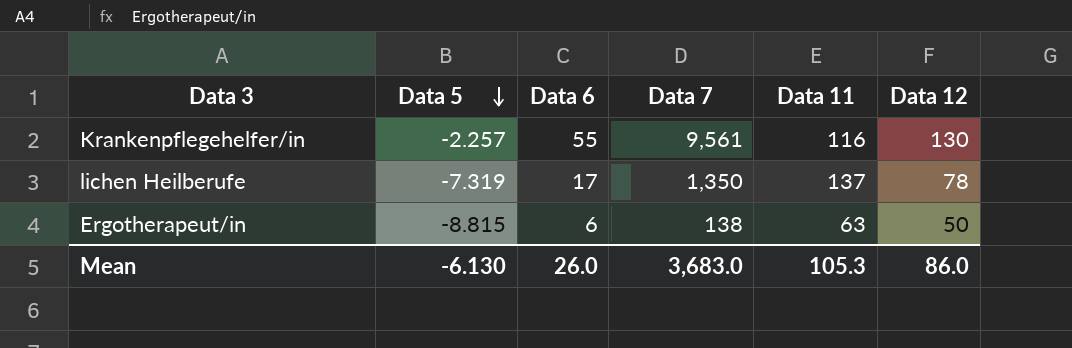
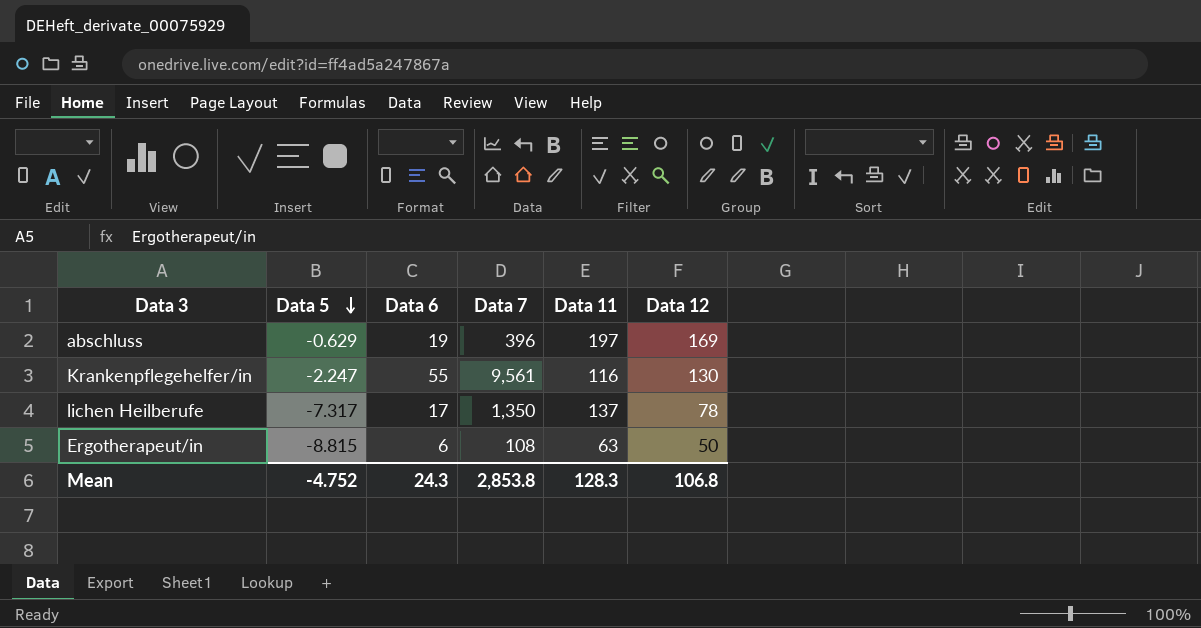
row abschluss: none -> -0.629 | 19 | 396 | 197 | 169
Krankenpflegehelfer/in | Data 5: -2.257 -> -2.247
lichen Heilberufe | Data 5: -7.319 -> -7.317
Ergotherapeut/in | Data 7: 138 -> 108
Mean | Data 5: -6.130 -> -4.752
Mean | Data 6: 26.0 -> 24.3
Mean | Data 7: 3,683.0 -> 2,853.8
Mean | Data 11: 105.3 -> 128.3
Mean | Data 12: 86.0 -> 106.8

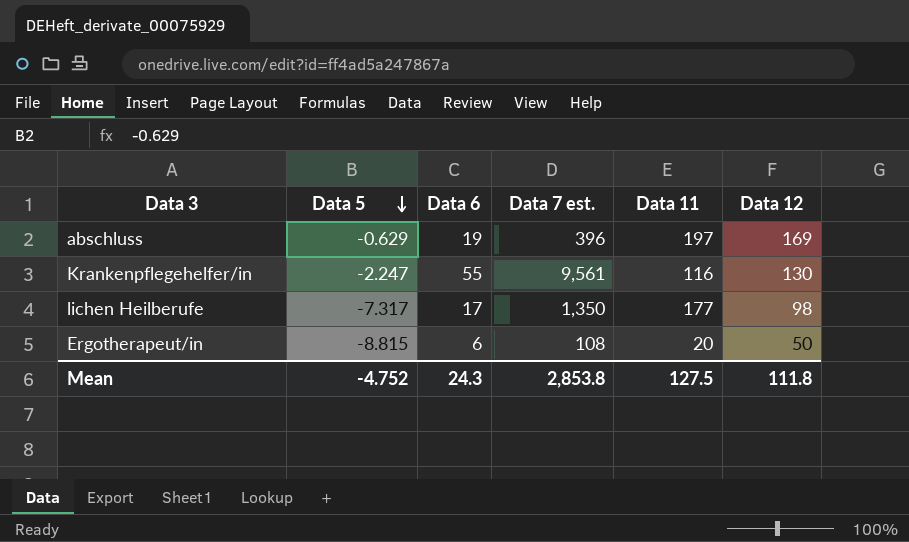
column name: Data 7 -> Data 7 est.
lichen Heilberufe | Data 11: 137 -> 177
lichen Heilberufe | Data 12: 78 -> 98
Ergotherapeut/in | Data 11: 63 -> 20
Mean | Data 11: 128.3 -> 127.5
Mean | Data 12: 106.8 -> 111.8

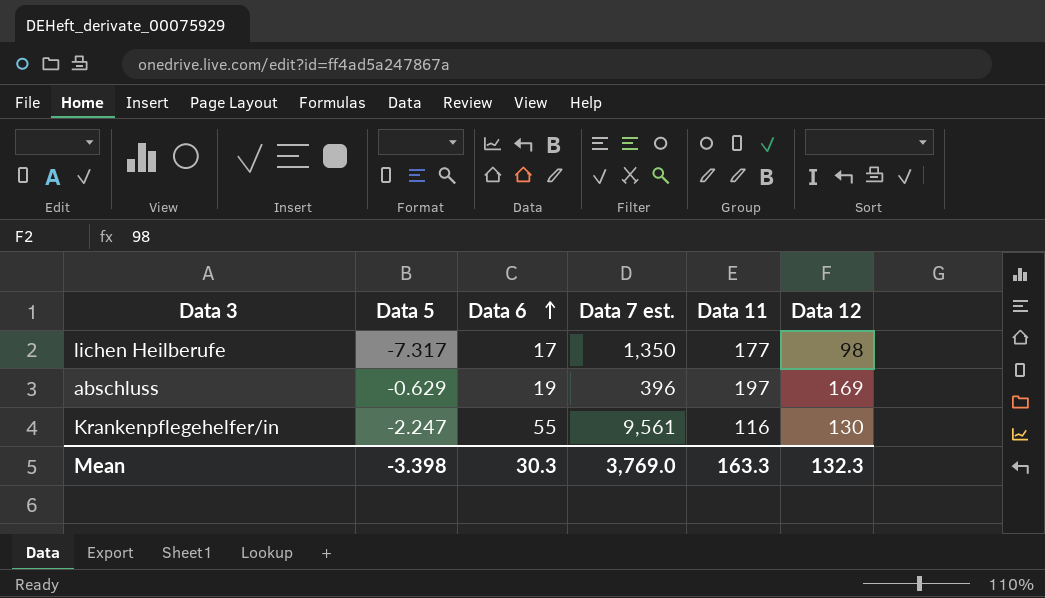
row order: Data 5 descending -> Data 6 ascending
row Ergotherapeut/in: -8.815 | 6 | 108 | 20 | 50 -> none
Mean | Data 5: -4.752 -> -3.398
Mean | Data 6: 24.3 -> 30.3
Mean | Data 7 est.: 2,853.8 -> 3,769.0
Mean | Data 11: 127.5 -> 163.3
Mean | Data 12: 111.8 -> 132.3

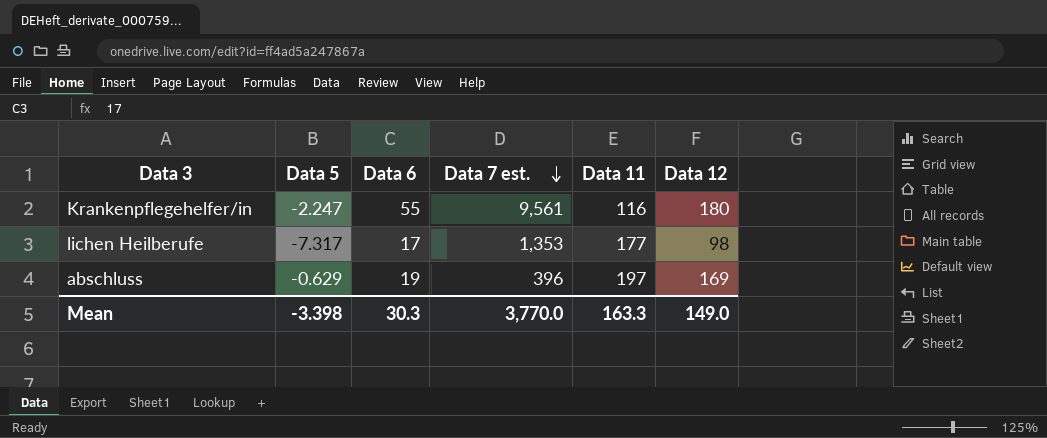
row order: Data 6 ascending -> Data 7 est. descending
Krankenpflegehelfer/in | Data 12: 130 -> 180
lichen Heilberufe | Data 7 est.: 1,350 -> 1,353
Mean | Data 7 est.: 3,769.0 -> 3,770.0
Mean | Data 12: 132.3 -> 149.0

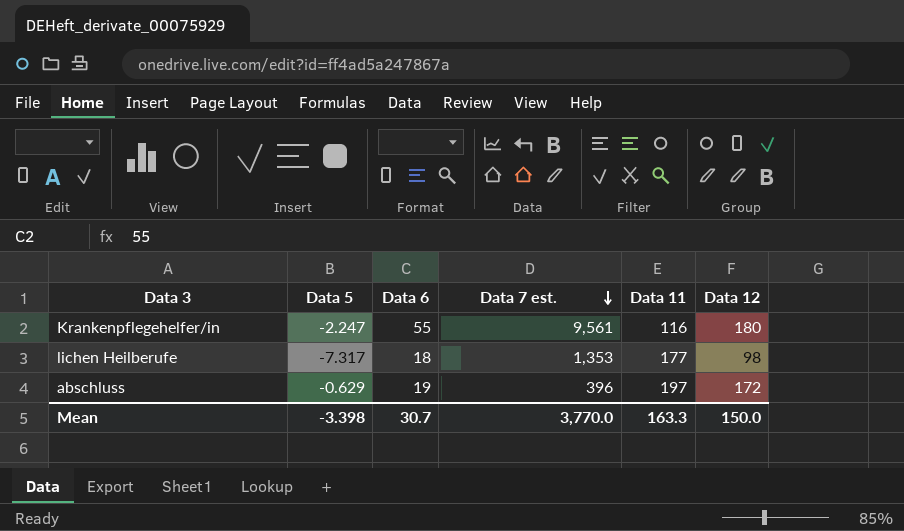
lichen Heilberufe | Data 6: 17 -> 18
abschluss | Data 12: 169 -> 172
Mean | Data 6: 30.3 -> 30.7
Mean | Data 12: 149.0 -> 150.0

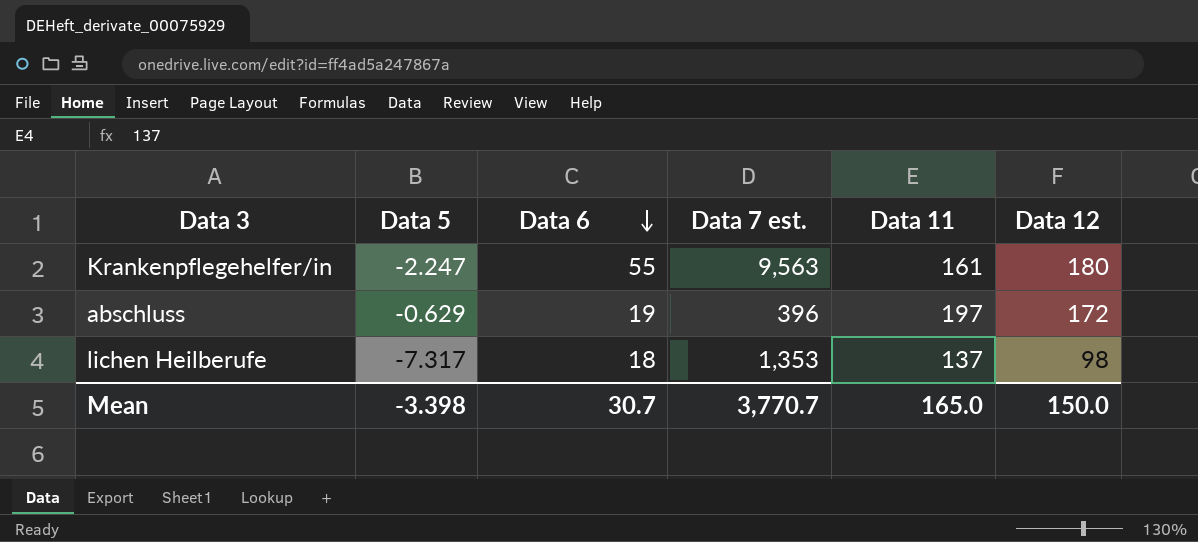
row order: Data 7 est. descending -> Data 6 descending
Krankenpflegehelfer/in | Data 7 est.: 9,561 -> 9,563
Krankenpflegehelfer/in | Data 11: 116 -> 161
lichen Heilberufe | Data 11: 177 -> 137
Mean | Data 7 est.: 3,770.0 -> 3,770.7
Mean | Data 11: 163.3 -> 165.0

